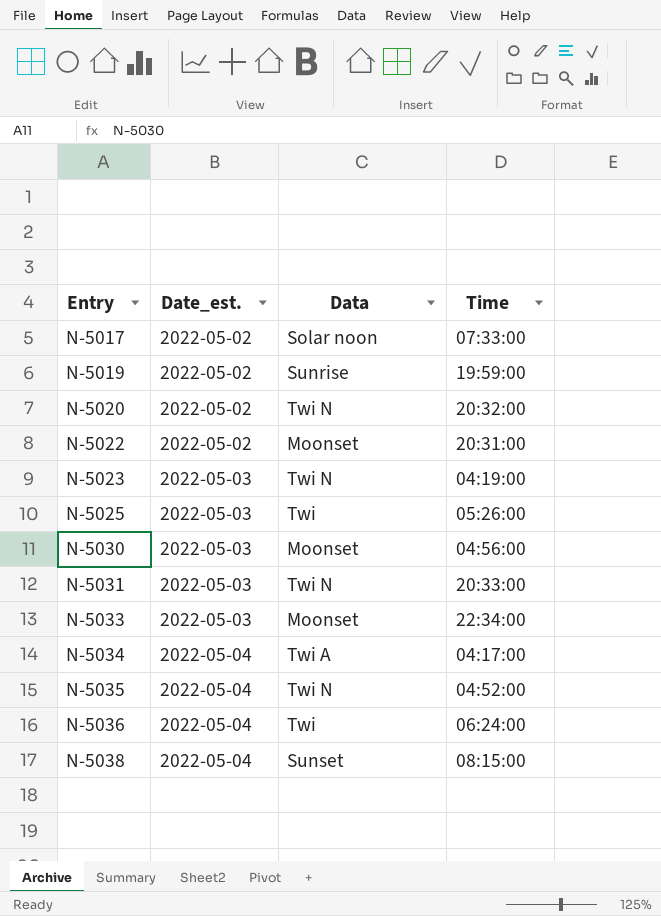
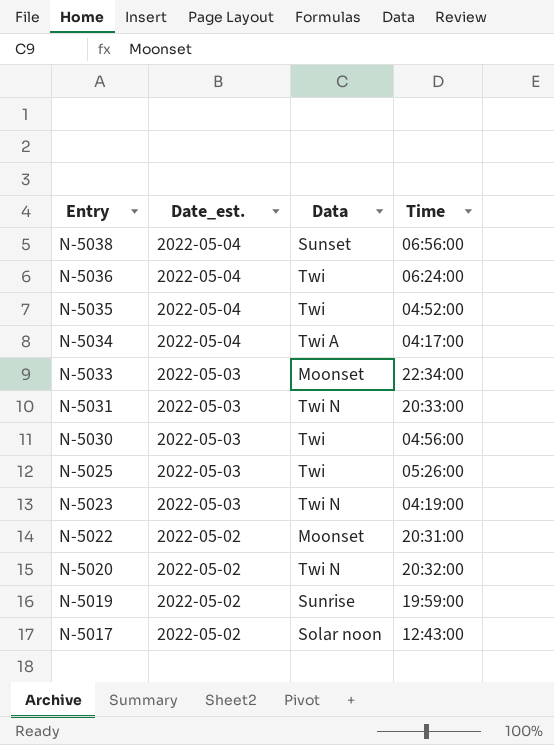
row order: Entry ascending -> Entry descending
N-5038 | Time: 08:15:00 -> 06:56:00
N-5035 | Data: Twi N -> Twi
N-5030 | Data: Moonset -> Twi
N-5017 | Time: 07:33:00 -> 12:43:00

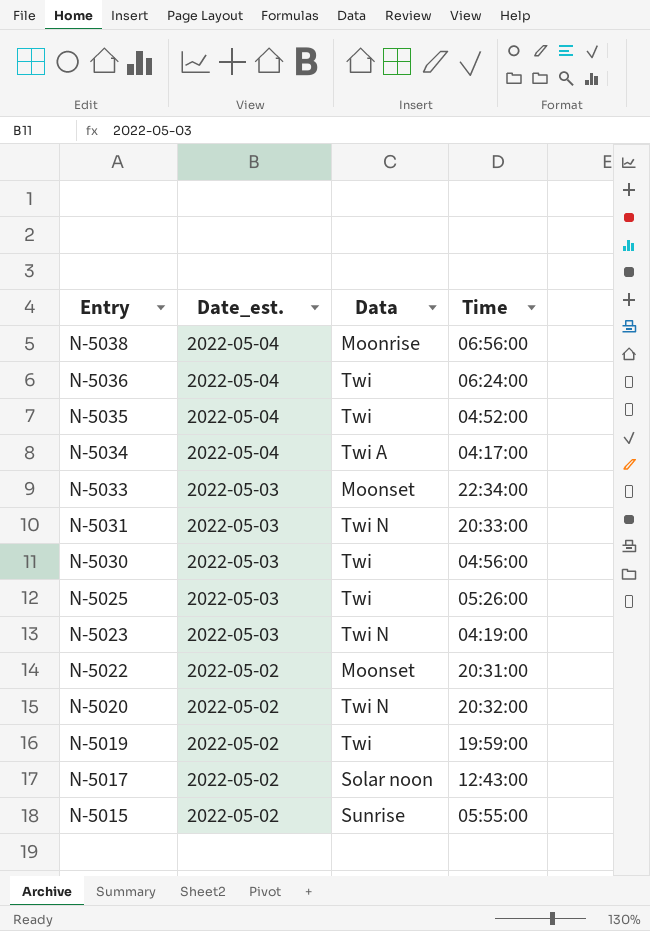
N-5038 | Data: Sunset -> Moonrise
N-5019 | Data: Sunrise -> Twi
row N-5015: none -> 2022-05-02 | Sunrise | 05:55:00

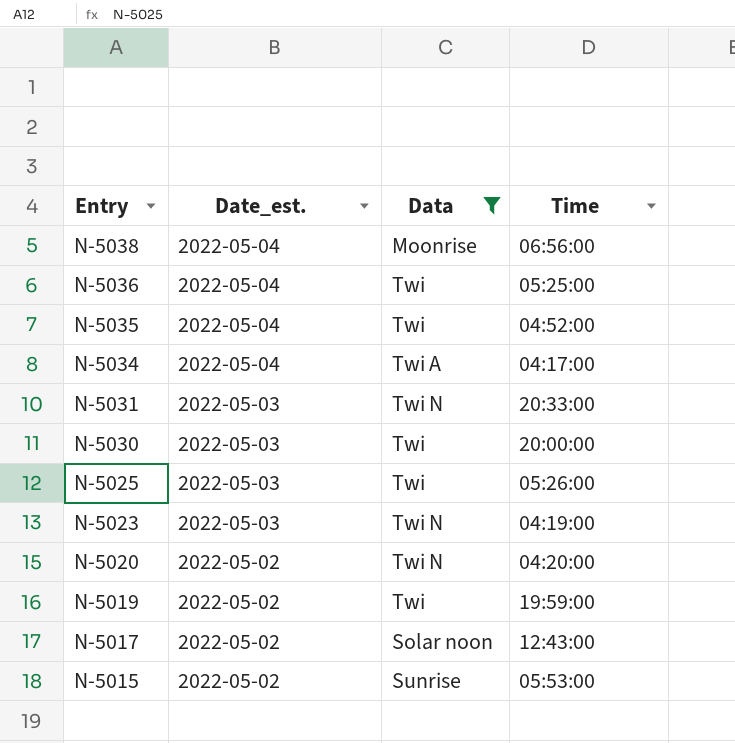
filter: none -> Data != Moonset
N-5036 | Time: 06:24:00 -> 05:25:00
N-5030 | Time: 04:56:00 -> 20:00:00
N-5020 | Time: 20:32:00 -> 04:20:00
N-5015 | Time: 05:55:00 -> 05:53:00

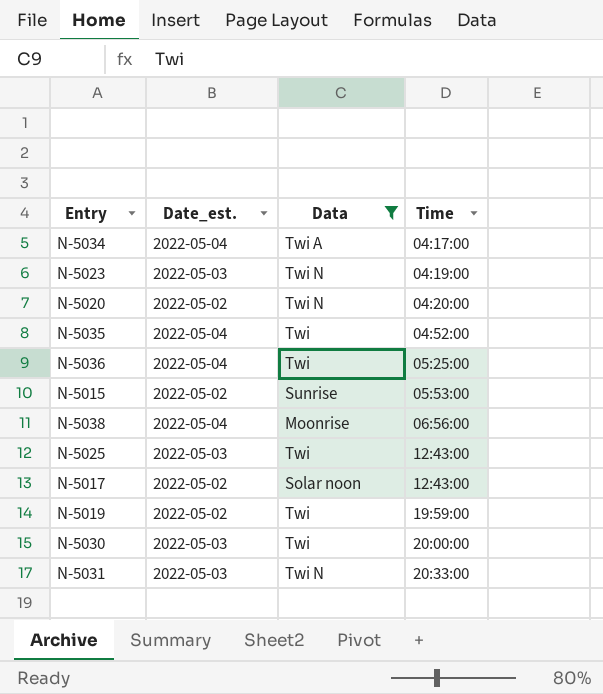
row order: Entry descending -> Time ascending
N-5025 | Time: 05:26:00 -> 12:43:00

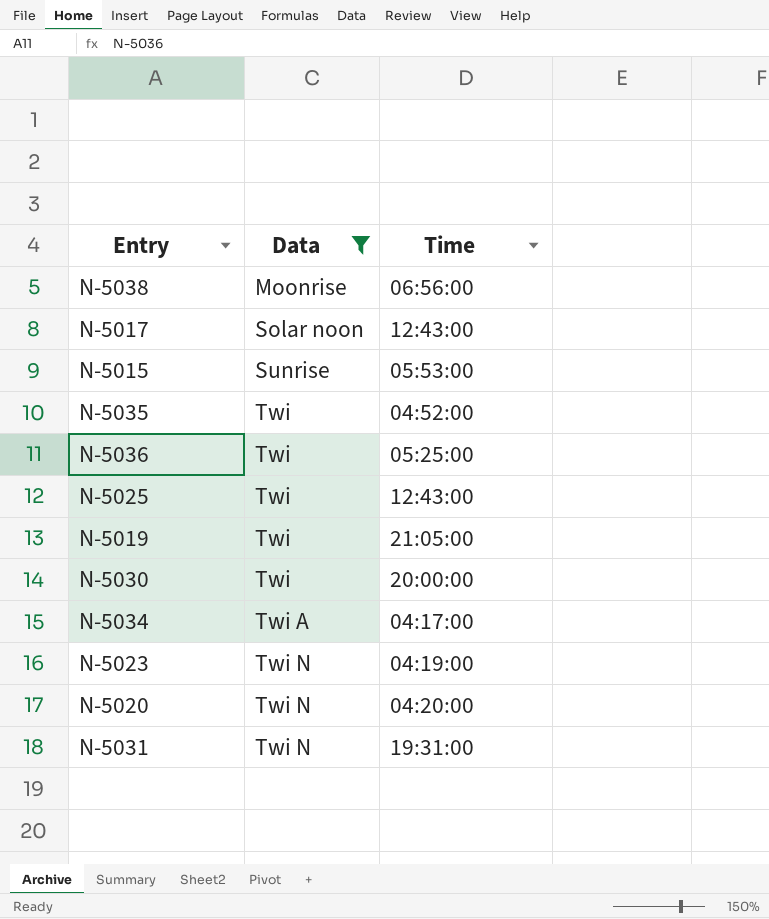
row order: Time ascending -> Data ascending
column Date_est. | position: 2 -> none
N-5019 | Time: 19:59:00 -> 21:05:00
N-5031 | Time: 20:33:00 -> 19:31:00

